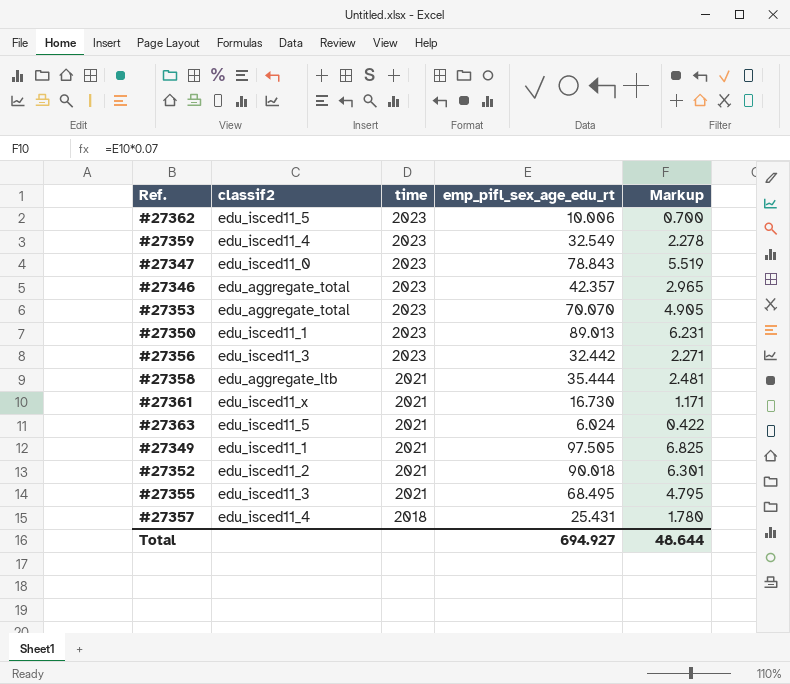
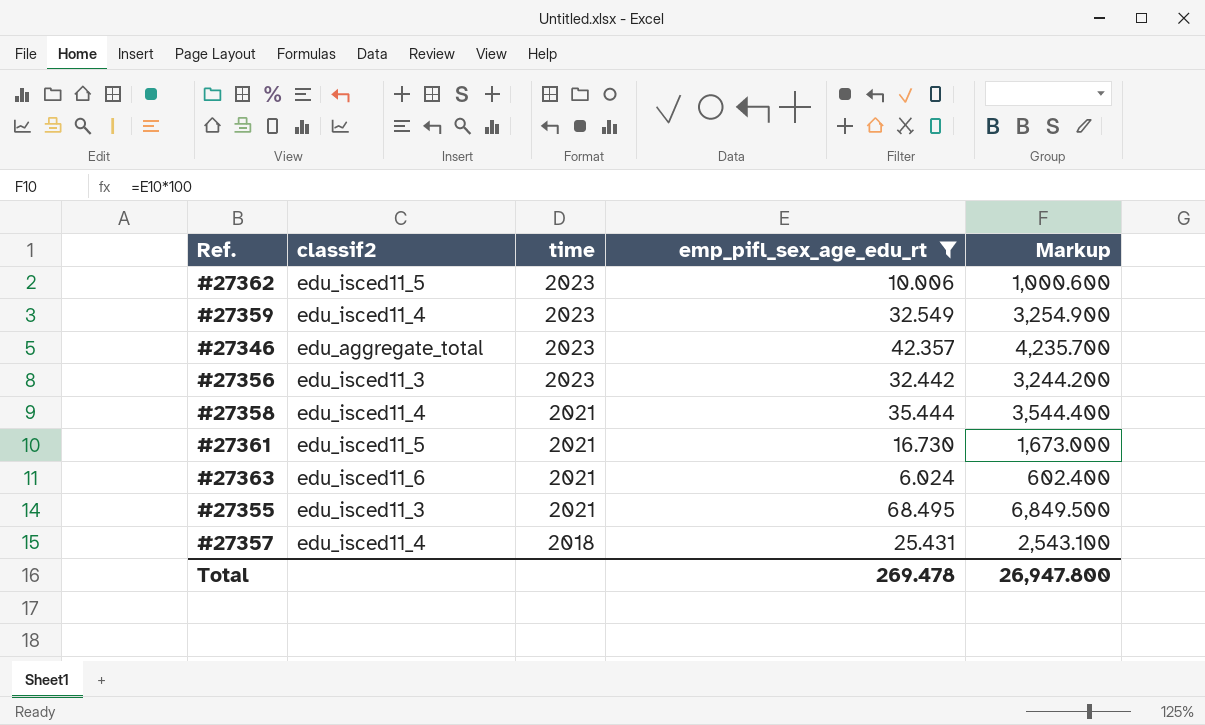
filter: none -> emp_pifl_sex_age_edu_rt <= 68.495
column Markup | formula: [emp_pifl_sex_age_edu_rt] * 0.07 -> [emp_pifl_sex_age_edu_rt] * 100
#27358 | classif2: edu_aggregate_ltb -> edu_isced11_4
#27361 | classif2: edu_isced11_x -> edu_isced11_5
#27363 | classif2: edu_isced11_5 -> edu_isced11_6
Total | emp_pifl_sex_age_edu_rt: 694.927 -> 269.478
Total | Markup: 48.644 -> 26,947.800

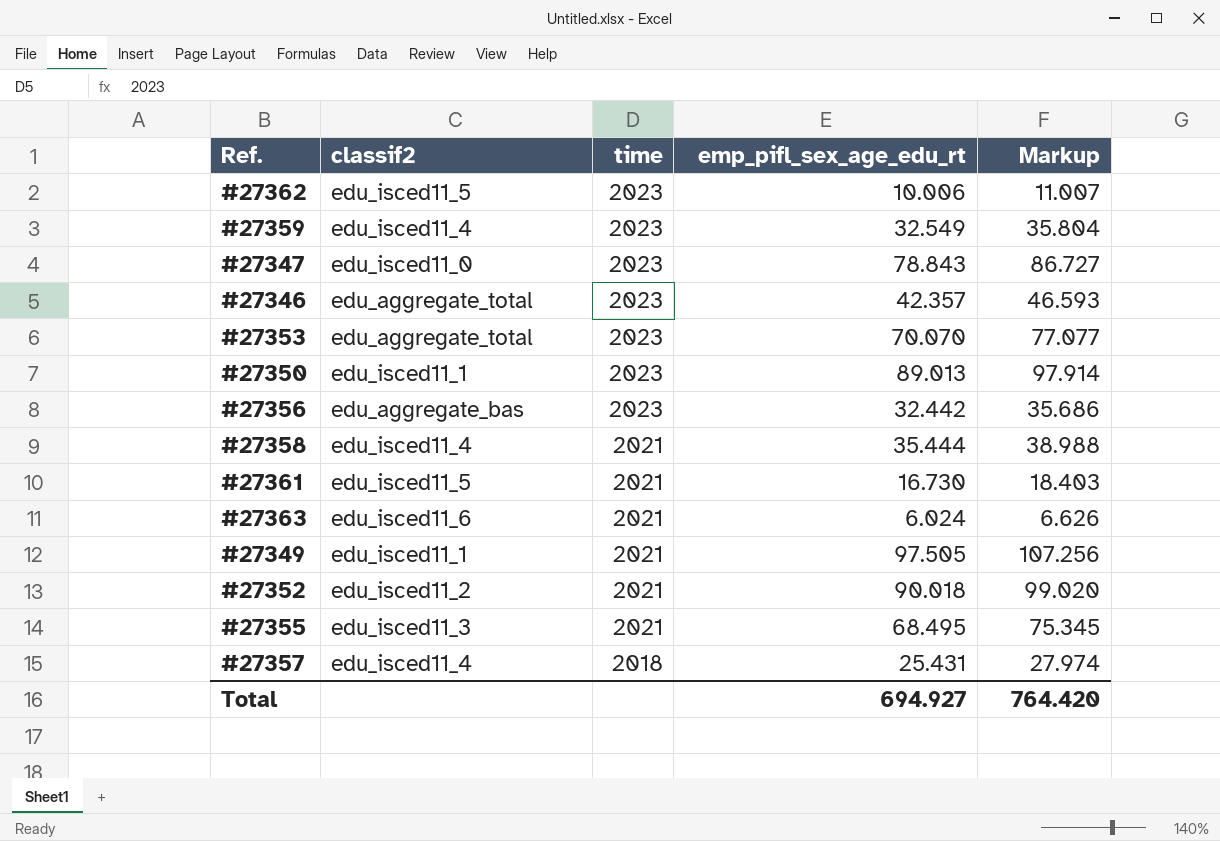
filter: emp_pifl_sex_age_edu_rt <= 68.495 -> none
column Markup | formula: [emp_pifl_sex_age_edu_rt] * 100 -> [emp_pifl_sex_age_edu_rt] * 1.1
#27356 | classif2: edu_isced11_3 -> edu_aggregate_bas
Total | emp_pifl_sex_age_edu_rt: 269.478 -> 694.927
Total | Markup: 26,947.800 -> 764.420

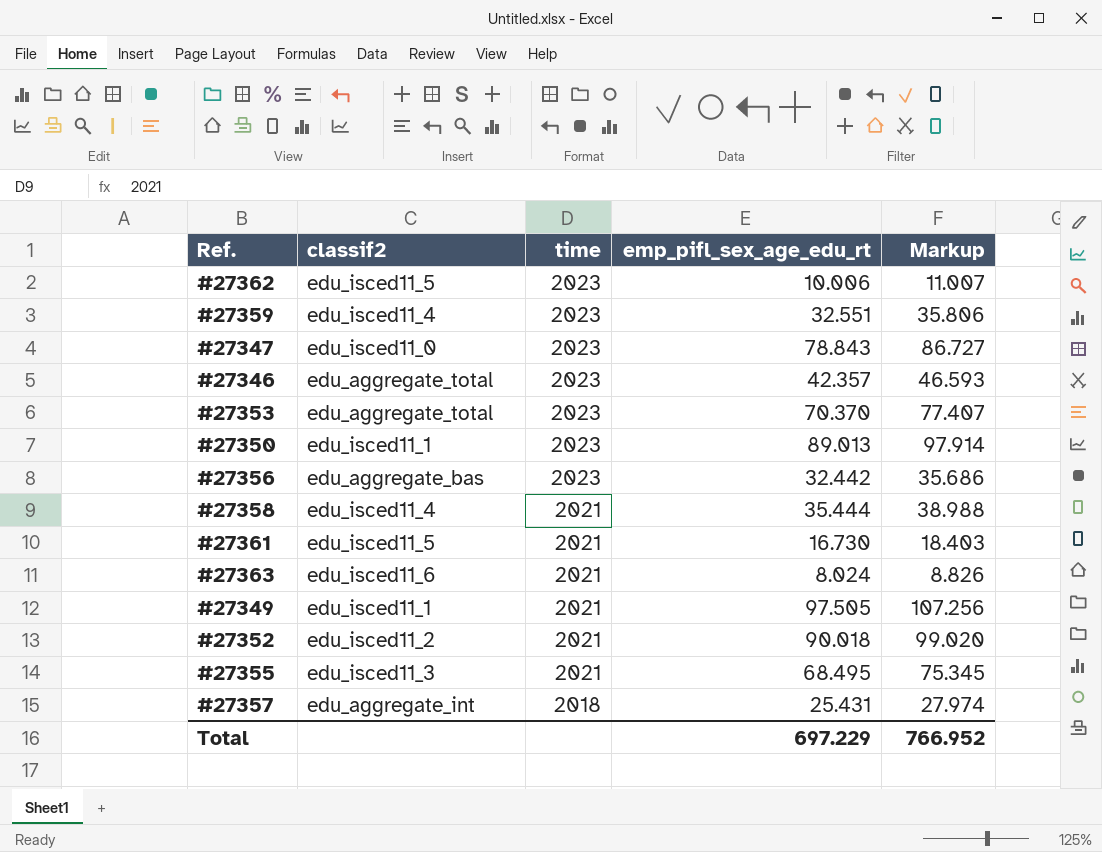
#27359 | emp_pifl_sex_age_edu_rt: 32.549 -> 32.551
#27359 | Markup: 35.804 -> 35.806
#27353 | emp_pifl_sex_age_edu_rt: 70.070 -> 70.370
#27353 | Markup: 77.077 -> 77.407
#27363 | emp_pifl_sex_age_edu_rt: 6.024 -> 8.024
#27363 | Markup: 6.626 -> 8.826
#27357 | classif2: edu_isced11_4 -> edu_aggregate_int
Total | emp_pifl_sex_age_edu_rt: 694.927 -> 697.229
Total | Markup: 764.420 -> 766.952

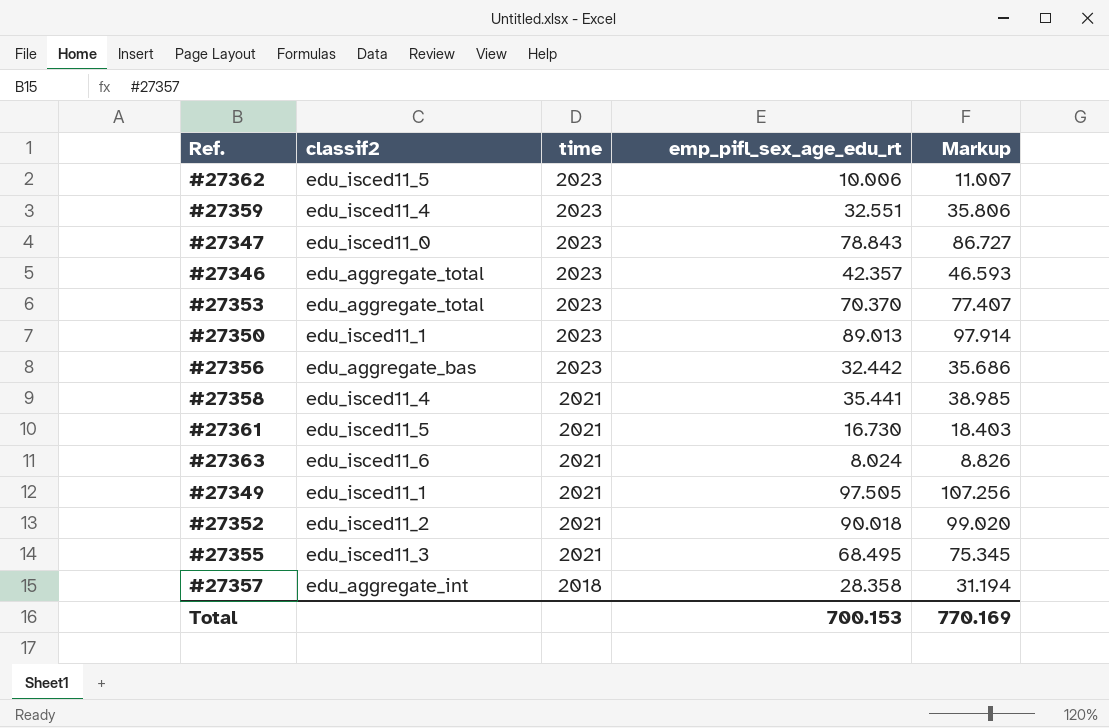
#27358 | emp_pifl_sex_age_edu_rt: 35.444 -> 35.441
#27358 | Markup: 38.988 -> 38.985
#27357 | emp_pifl_sex_age_edu_rt: 25.431 -> 28.358
#27357 | Markup: 27.974 -> 31.194
Total | emp_pifl_sex_age_edu_rt: 697.229 -> 700.153
Total | Markup: 766.952 -> 770.169

